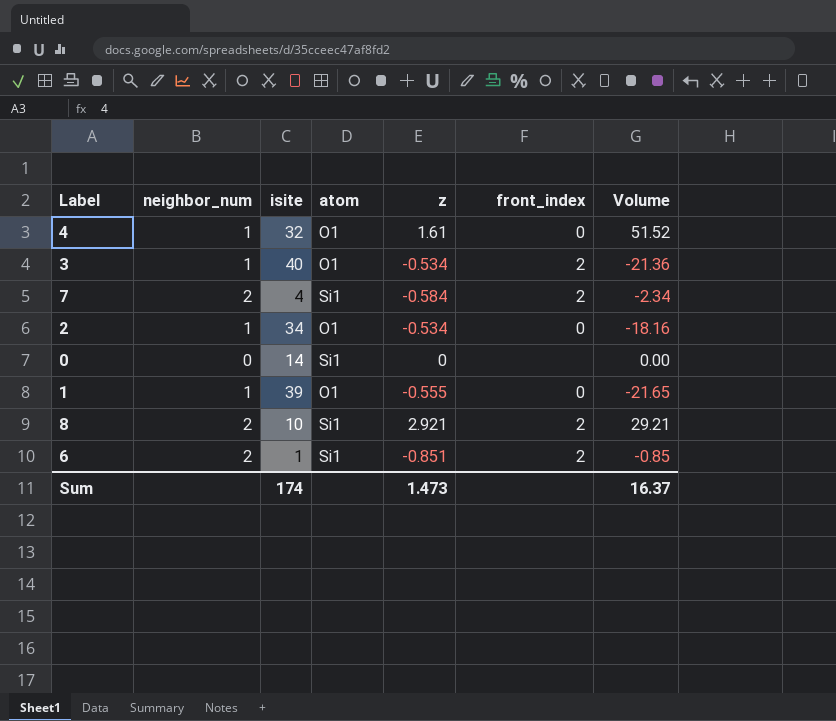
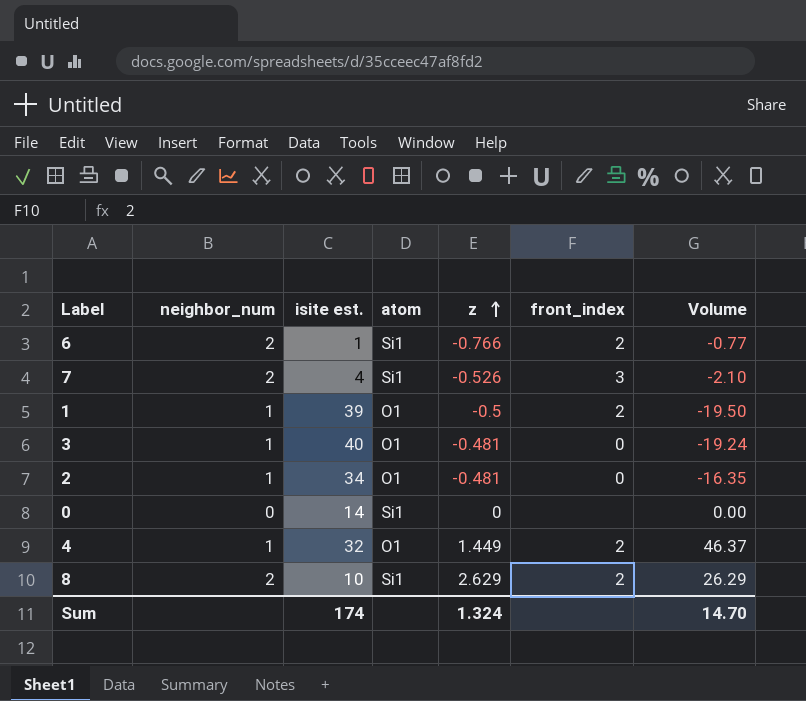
row order: none -> z ascending
column name: isite -> isite est.
6 | z: -0.851 -> -0.766
6 | Volume: -0.85 -> -0.77
7 | z: -0.584 -> -0.526
7 | front_index: 2 -> 3
7 | Volume: -2.34 -> -2.10
1 | z: -0.555 -> -0.5
1 | front_index: 0 -> 2
1 | Volume: -21.65 -> -19.50
3 | z: -0.534 -> -0.481
3 | front_index: 2 -> 0
3 | Volume: -21.36 -> -19.24
2 | z: -0.534 -> -0.481
2 | Volume: -18.16 -> -16.35
4 | z: 1.61 -> 1.449
4 | front_index: 0 -> 2
4 | Volume: 51.52 -> 46.37
8 | z: 2.921 -> 2.629
8 | Volume: 29.21 -> 26.29
Sum | z: 1.473 -> 1.324
Sum | Volume: 16.37 -> 14.70

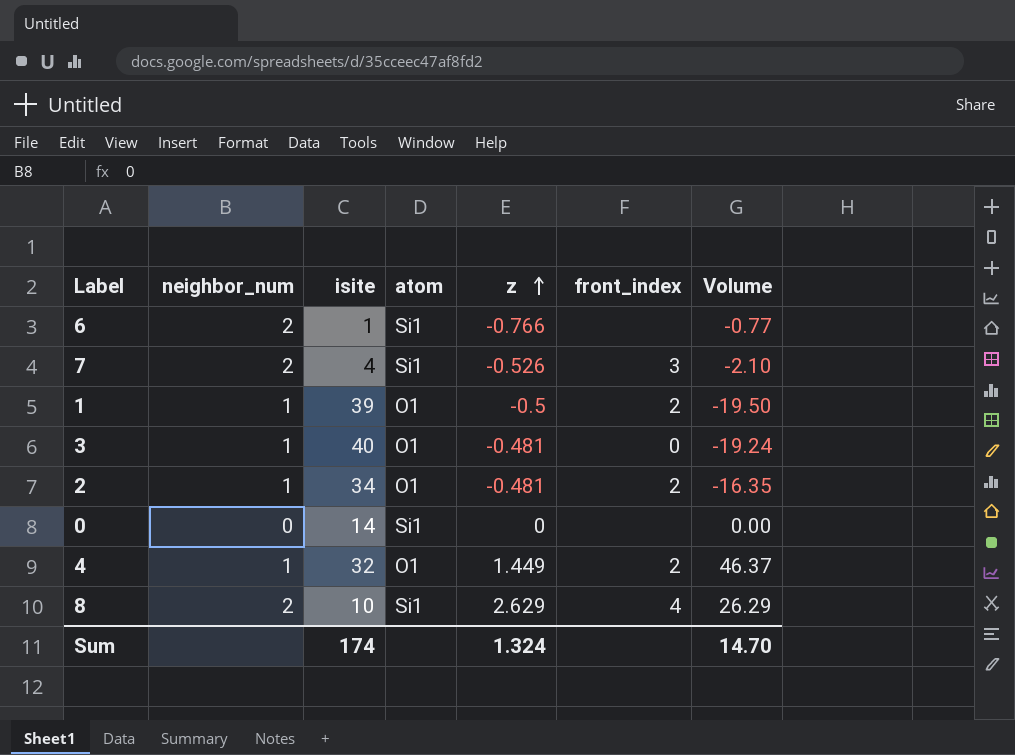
column name: isite est. -> isite
6 | front_index: 2 -> none
2 | front_index: 0 -> 2
8 | front_index: 2 -> 4

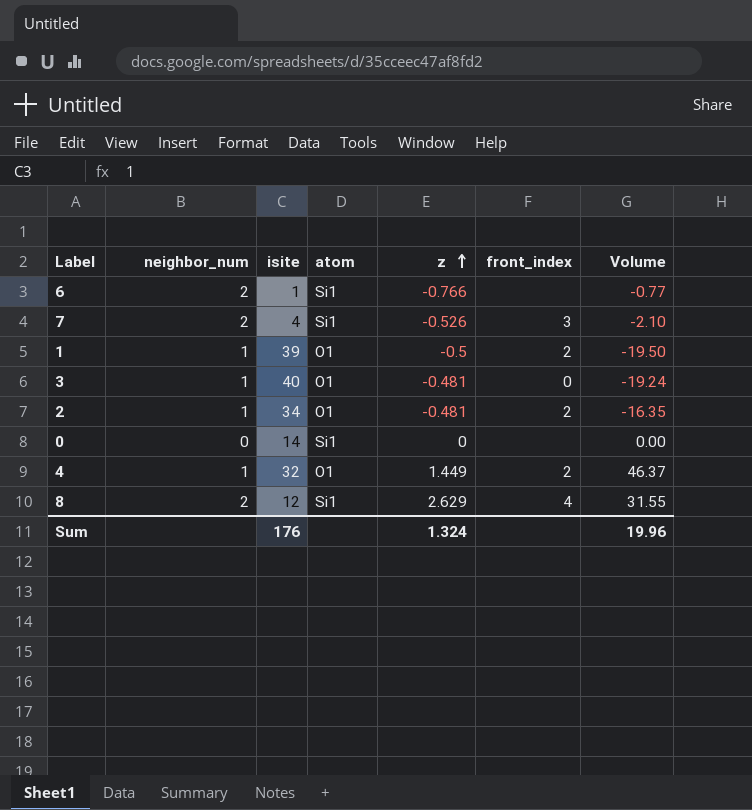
8 | isite: 10 -> 12
8 | Volume: 26.29 -> 31.55
Sum | isite: 174 -> 176
Sum | Volume: 14.70 -> 19.96

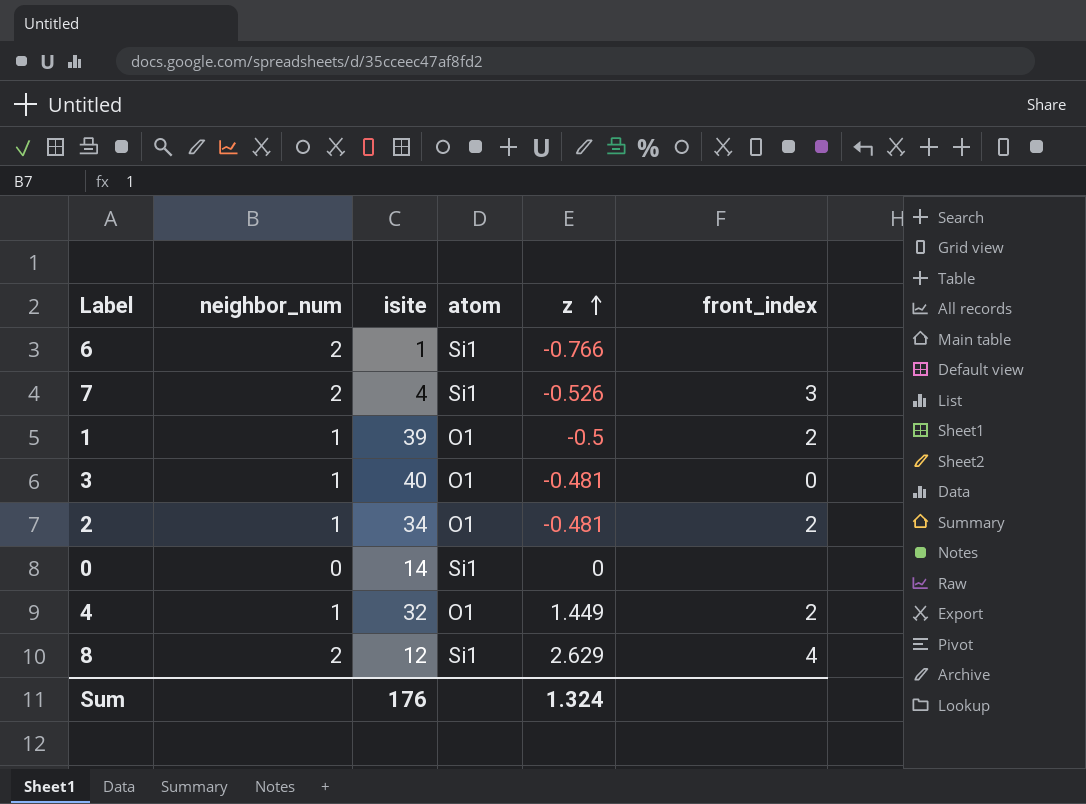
column Volume | formula: [isite] * [z] -> none

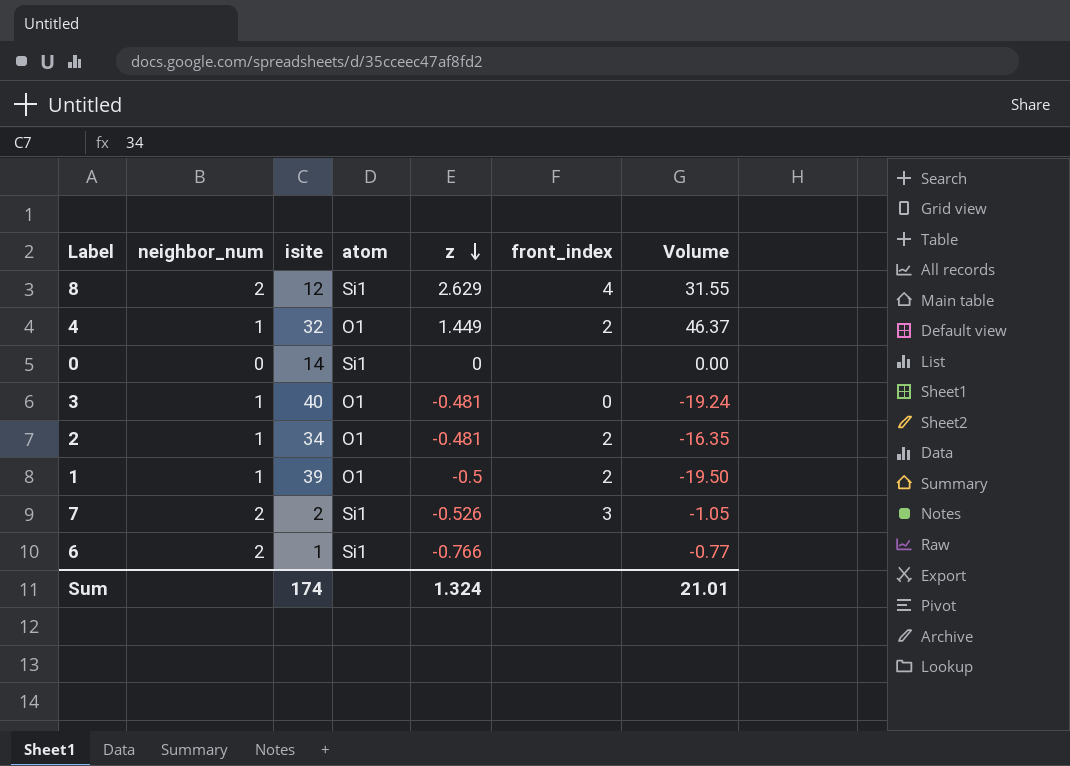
row order: z ascending -> z descending
column Volume | formula: none -> [isite] * [z]
7 | isite: 4 -> 2
Sum | isite: 176 -> 174

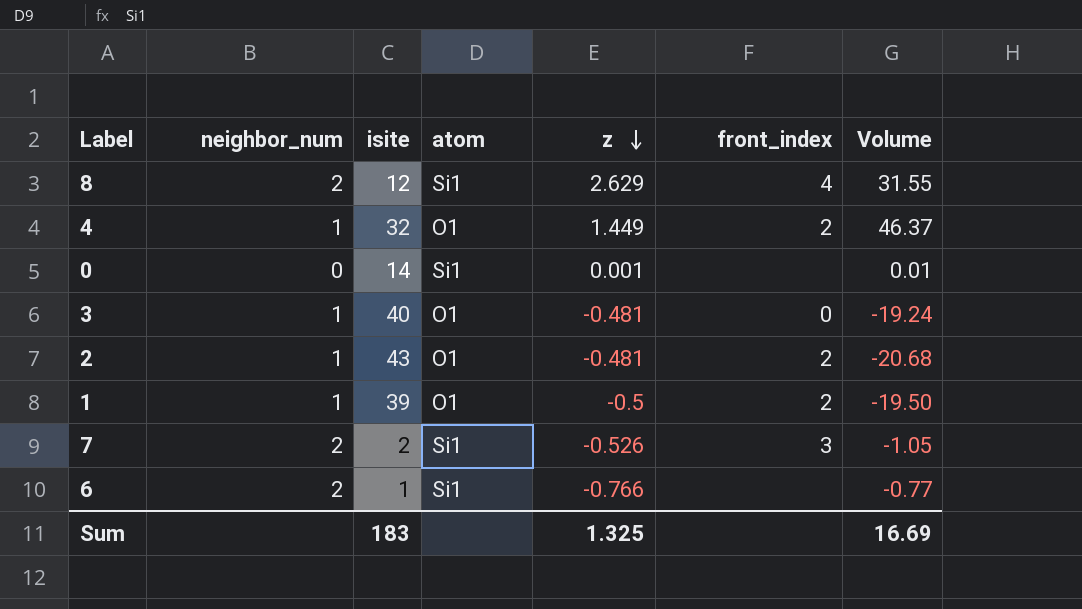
0 | z: 0 -> 0.001
0 | Volume: 0.00 -> 0.01
2 | isite: 34 -> 43
2 | Volume: -16.35 -> -20.68
Sum | isite: 174 -> 183
Sum | z: 1.324 -> 1.325
Sum | Volume: 21.01 -> 16.69

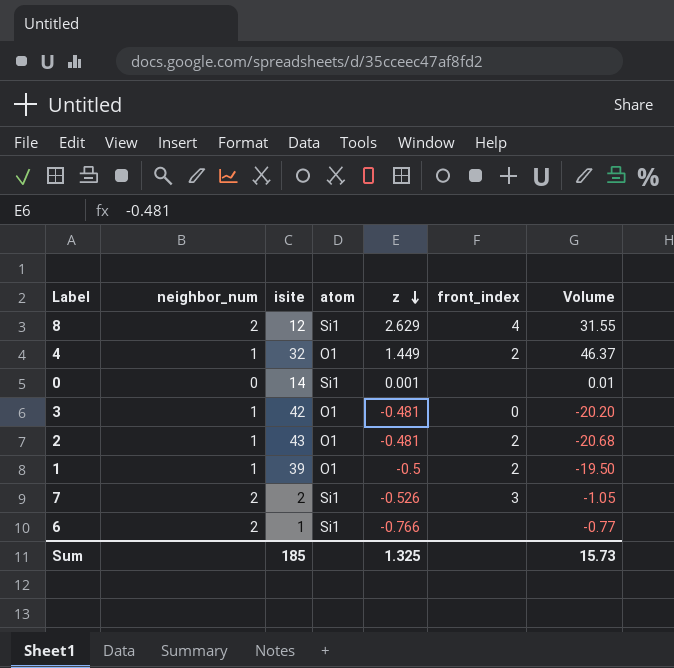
3 | isite: 40 -> 42
3 | Volume: -19.24 -> -20.20
Sum | isite: 183 -> 185
Sum | Volume: 16.69 -> 15.73

